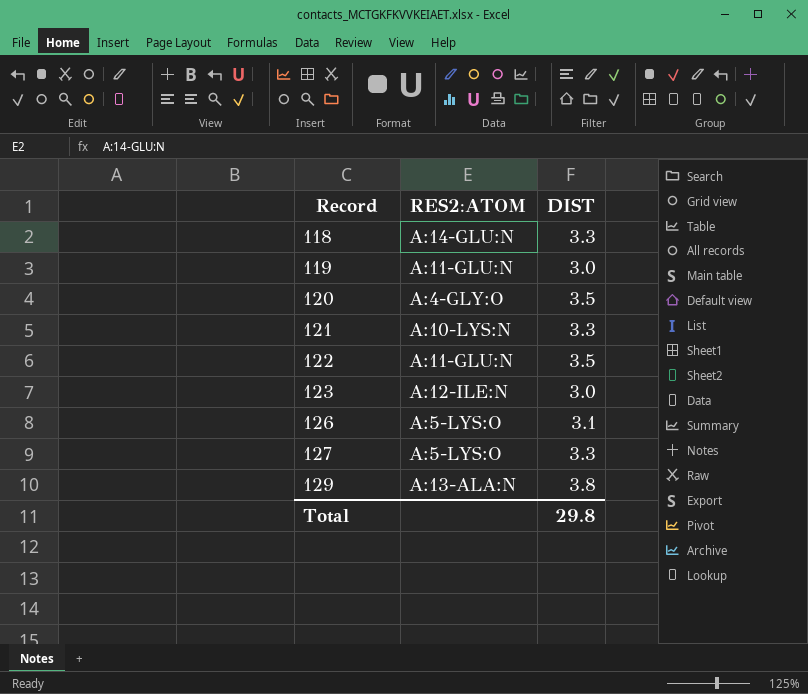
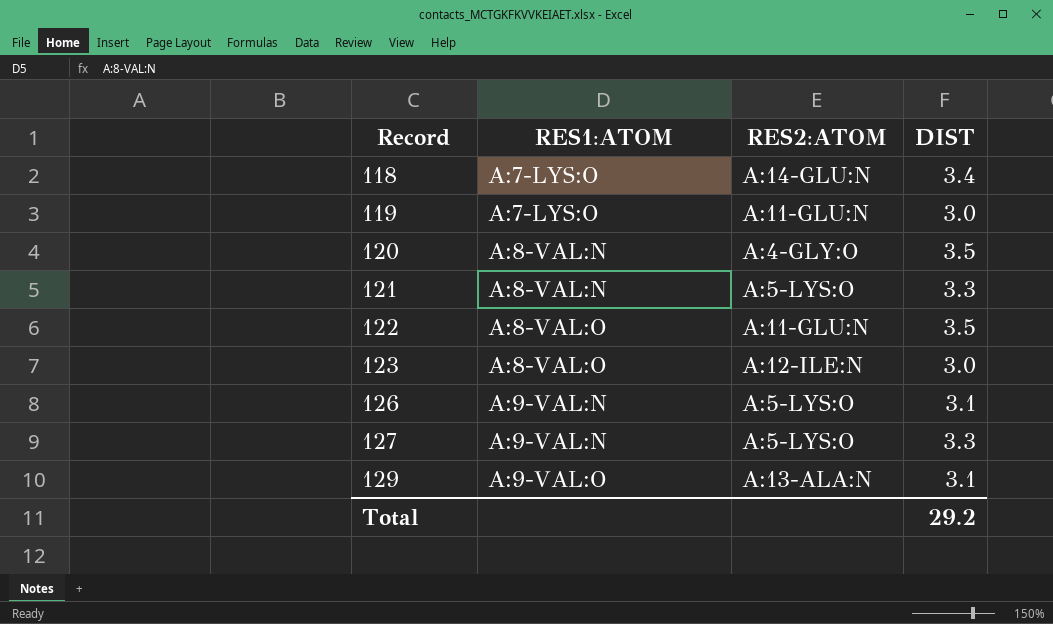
column RES1:ATOM | position: none -> 2
118 | DIST: 3.3 -> 3.4
121 | RES2:ATOM: A:10-LYS:N -> A:5-LYS:O
129 | DIST: 3.8 -> 3.1
Total | DIST: 29.8 -> 29.2

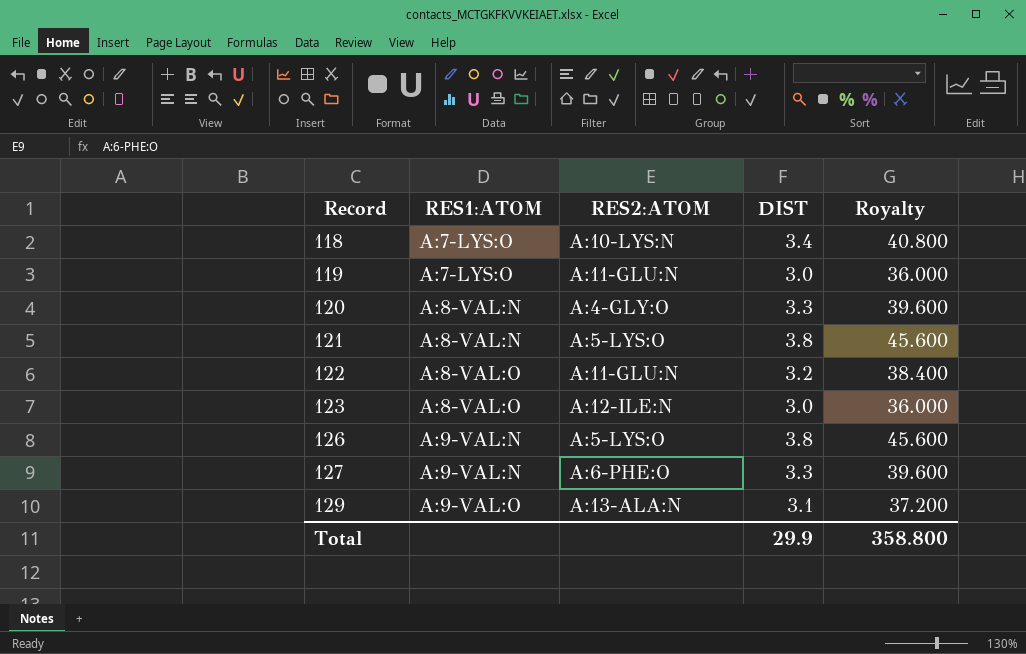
column Royalty | formula: none -> [DIST] * 12
118 | RES2:ATOM: A:14-GLU:N -> A:10-LYS:N
120 | DIST: 3.5 -> 3.3
121 | DIST: 3.3 -> 3.8
122 | DIST: 3.5 -> 3.2
126 | DIST: 3.1 -> 3.8
127 | RES2:ATOM: A:5-LYS:O -> A:6-PHE:O
Total | DIST: 29.2 -> 29.9

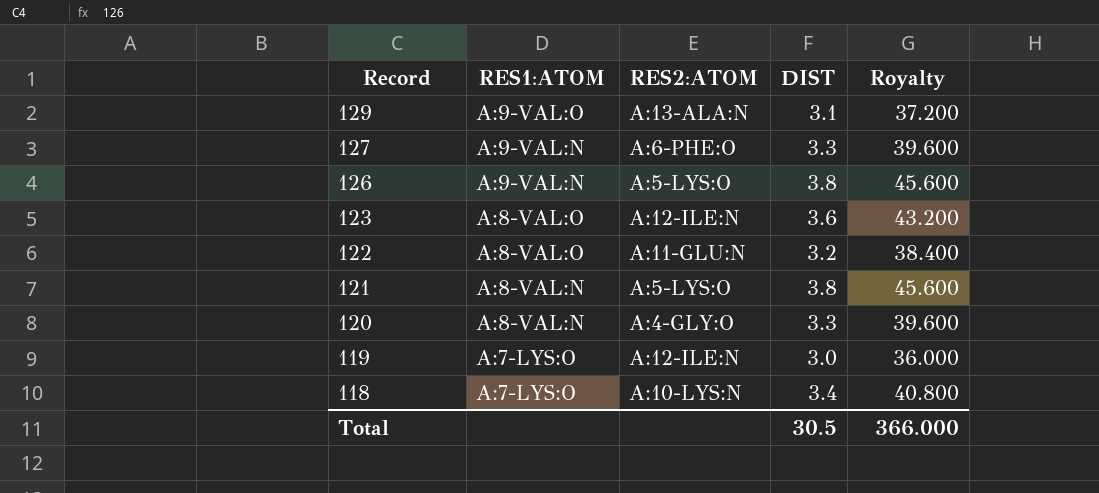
row order: Record ascending -> Record descending
123 | DIST: 3.0 -> 3.6
123 | Royalty: 36.000 -> 43.200
119 | RES2:ATOM: A:11-GLU:N -> A:12-ILE:N
Total | DIST: 29.9 -> 30.5
Total | Royalty: 358.800 -> 366.000

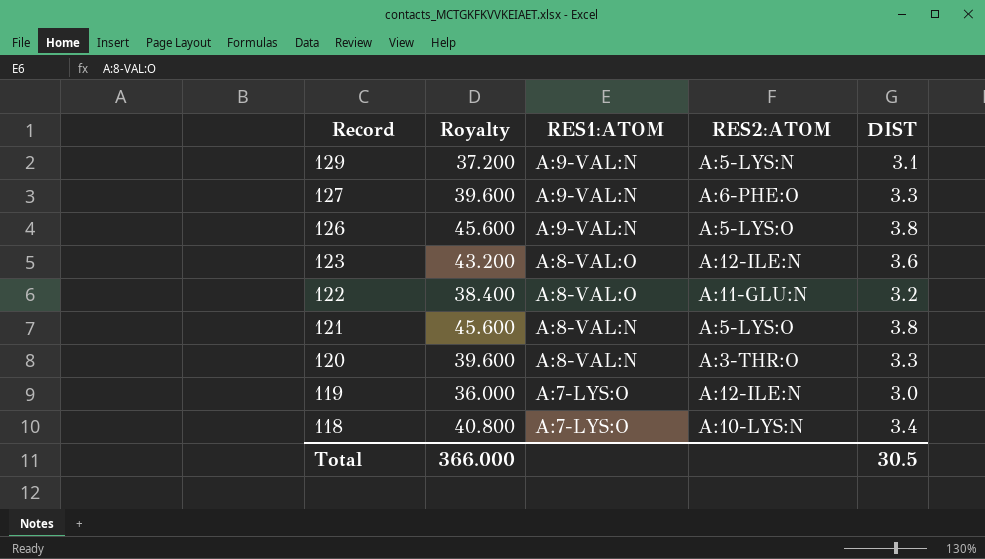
column Royalty | position: 5 -> 2
129 | RES1:ATOM: A:9-VAL:O -> A:9-VAL:N
129 | RES2:ATOM: A:13-ALA:N -> A:5-LYS:N
120 | RES2:ATOM: A:4-GLY:O -> A:3-THR:O

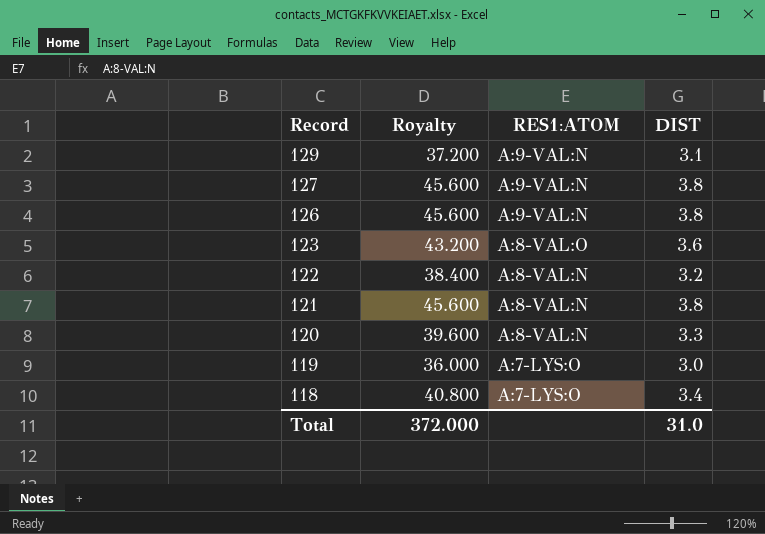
column RES2:ATOM | position: 4 -> none
127 | Royalty: 39.600 -> 45.600
127 | DIST: 3.3 -> 3.8
122 | RES1:ATOM: A:8-VAL:O -> A:8-VAL:N
Total | Royalty: 366.000 -> 372.000
Total | DIST: 30.5 -> 31.0

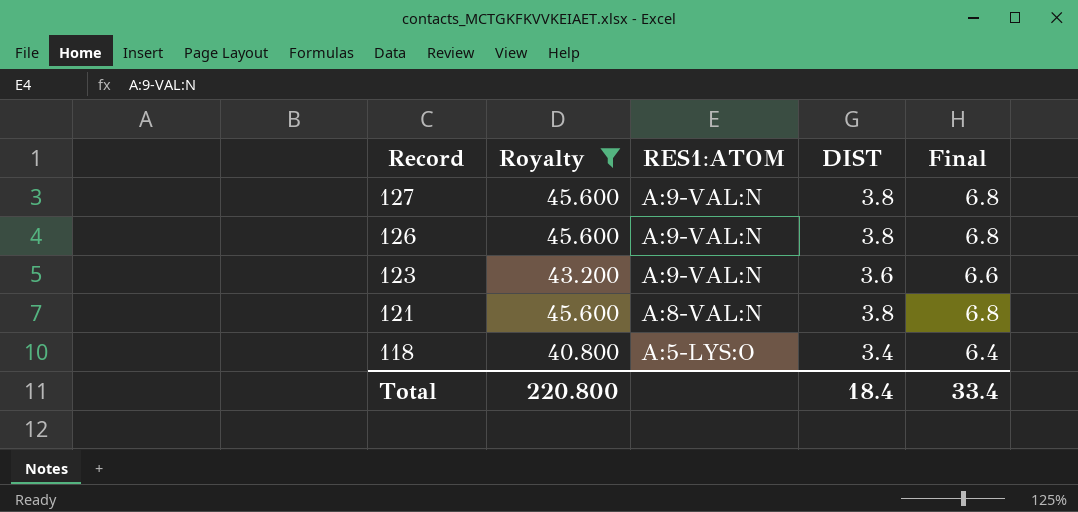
filter: none -> Royalty >= 40.800
column Final | formula: none -> [DIST] + 3
123 | RES1:ATOM: A:8-VAL:O -> A:9-VAL:N
118 | RES1:ATOM: A:7-LYS:O -> A:5-LYS:O
Total | Royalty: 372.000 -> 220.800
Total | DIST: 31.0 -> 18.4

